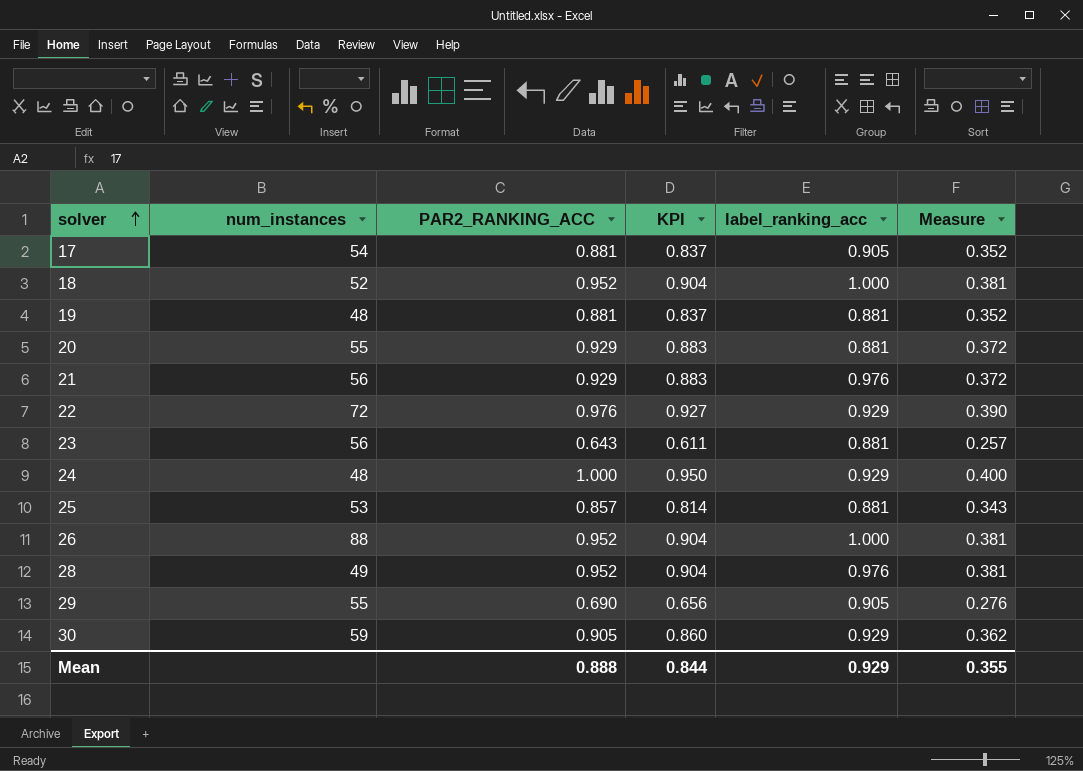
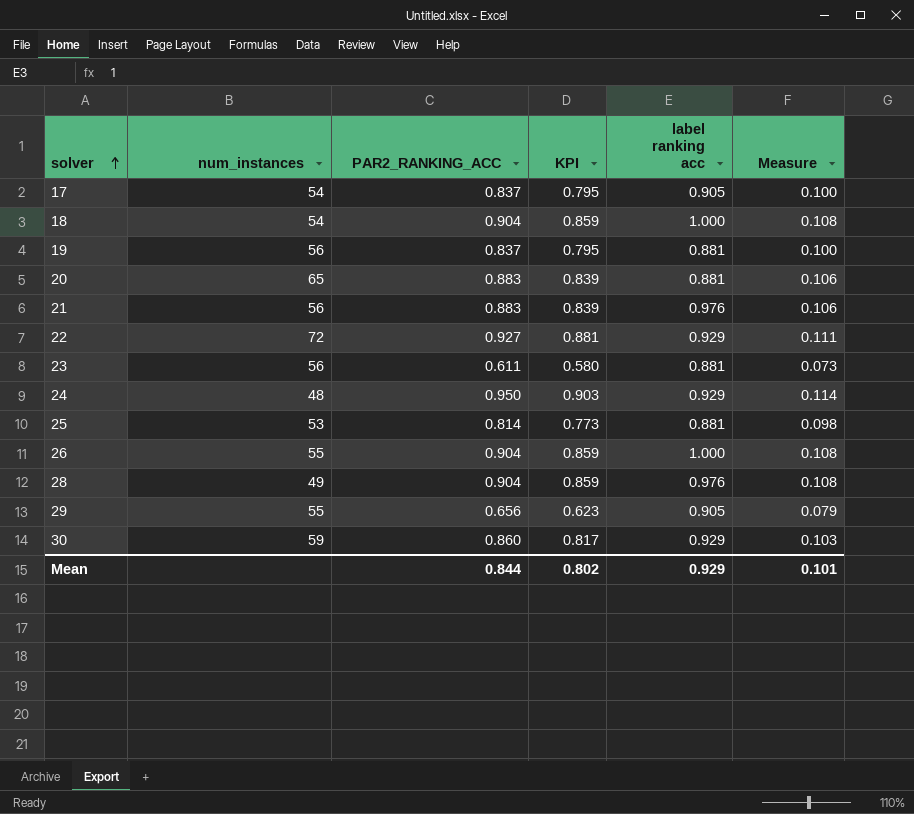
column name: label_ranking_acc -> label ranking acc
column Measure | formula: [PAR2_RANKING_ACC] * 0.4 -> [PAR2_RANKING_ACC] * 0.12
17 | PAR2_RANKING_ACC: 0.881 -> 0.837
17 | KPI: 0.837 -> 0.795
18 | num_instances: 52 -> 54
18 | PAR2_RANKING_ACC: 0.952 -> 0.904
18 | KPI: 0.904 -> 0.859
19 | num_instances: 48 -> 56
19 | PAR2_RANKING_ACC: 0.881 -> 0.837
19 | KPI: 0.837 -> 0.795
20 | num_instances: 55 -> 65
20 | PAR2_RANKING_ACC: 0.929 -> 0.883
20 | KPI: 0.883 -> 0.839
21 | PAR2_RANKING_ACC: 0.929 -> 0.883
21 | KPI: 0.883 -> 0.839
22 | PAR2_RANKING_ACC: 0.976 -> 0.927
22 | KPI: 0.927 -> 0.881
23 | PAR2_RANKING_ACC: 0.643 -> 0.611
23 | KPI: 0.611 -> 0.580
24 | PAR2_RANKING_ACC: 1.000 -> 0.950
24 | KPI: 0.950 -> 0.903
25 | PAR2_RANKING_ACC: 0.857 -> 0.814
25 | KPI: 0.814 -> 0.773
26 | num_instances: 88 -> 55
26 | PAR2_RANKING_ACC: 0.952 -> 0.904
26 | KPI: 0.904 -> 0.859
28 | PAR2_RANKING_ACC: 0.952 -> 0.904
28 | KPI: 0.904 -> 0.859
29 | PAR2_RANKING_ACC: 0.690 -> 0.656
29 | KPI: 0.656 -> 0.623
30 | PAR2_RANKING_ACC: 0.905 -> 0.860
30 | KPI: 0.860 -> 0.817
Mean | PAR2_RANKING_ACC: 0.888 -> 0.844
Mean | KPI: 0.844 -> 0.802
Mean | Measure: 0.355 -> 0.101

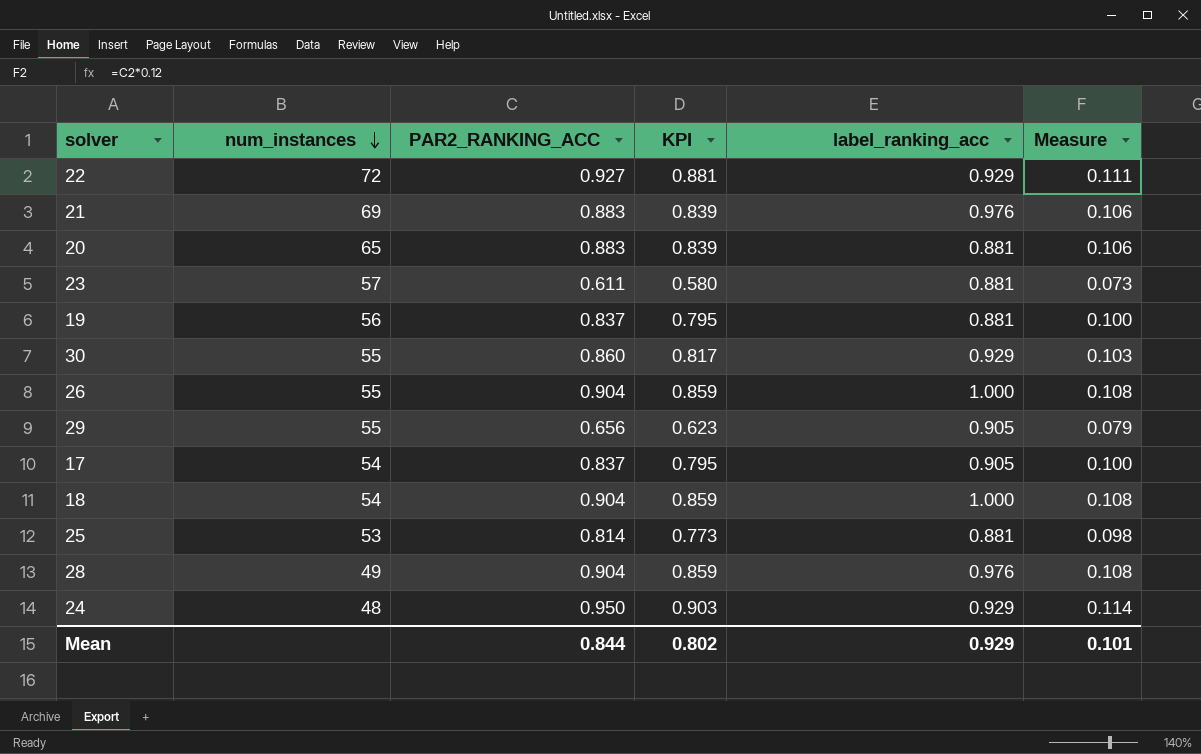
row order: solver ascending -> num_instances descending
column name: label ranking acc -> label_ranking_acc
21 | num_instances: 56 -> 69
23 | num_instances: 56 -> 57
30 | num_instances: 59 -> 55

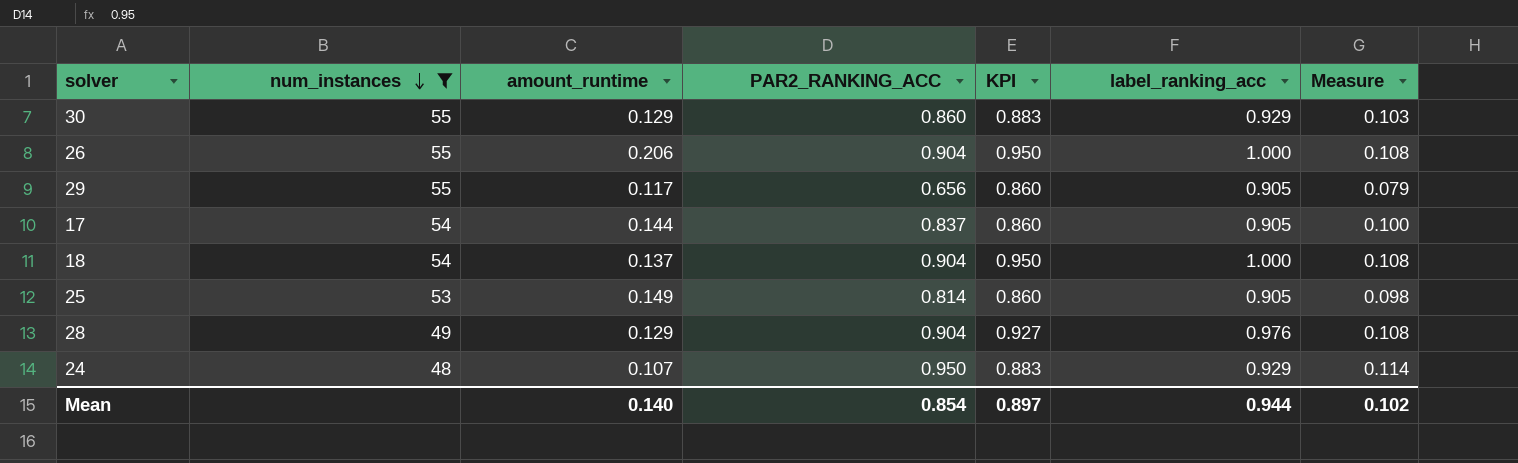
filter: none -> num_instances <= 55
column amount_runtime | position: none -> 3
column KPI | formula: [PAR2_RANKING_ACC] * 0.95 -> [label_ranking_acc] * 0.95
25 | label_ranking_acc: 0.881 -> 0.905
Mean | PAR2_RANKING_ACC: 0.844 -> 0.854
Mean | KPI: 0.802 -> 0.897
Mean | label_ranking_acc: 0.929 -> 0.944
Mean | Measure: 0.101 -> 0.102

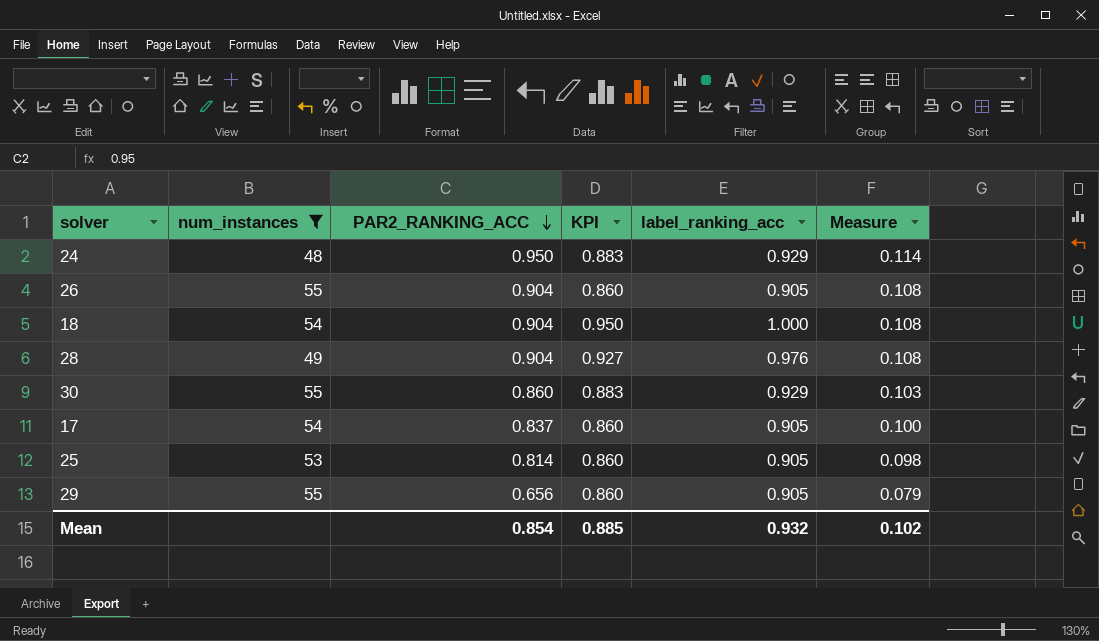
row order: num_instances descending -> PAR2_RANKING_ACC descending
column amount_runtime | position: 3 -> none
26 | KPI: 0.950 -> 0.860
26 | label_ranking_acc: 1.000 -> 0.905
Mean | KPI: 0.897 -> 0.885
Mean | label_ranking_acc: 0.944 -> 0.932

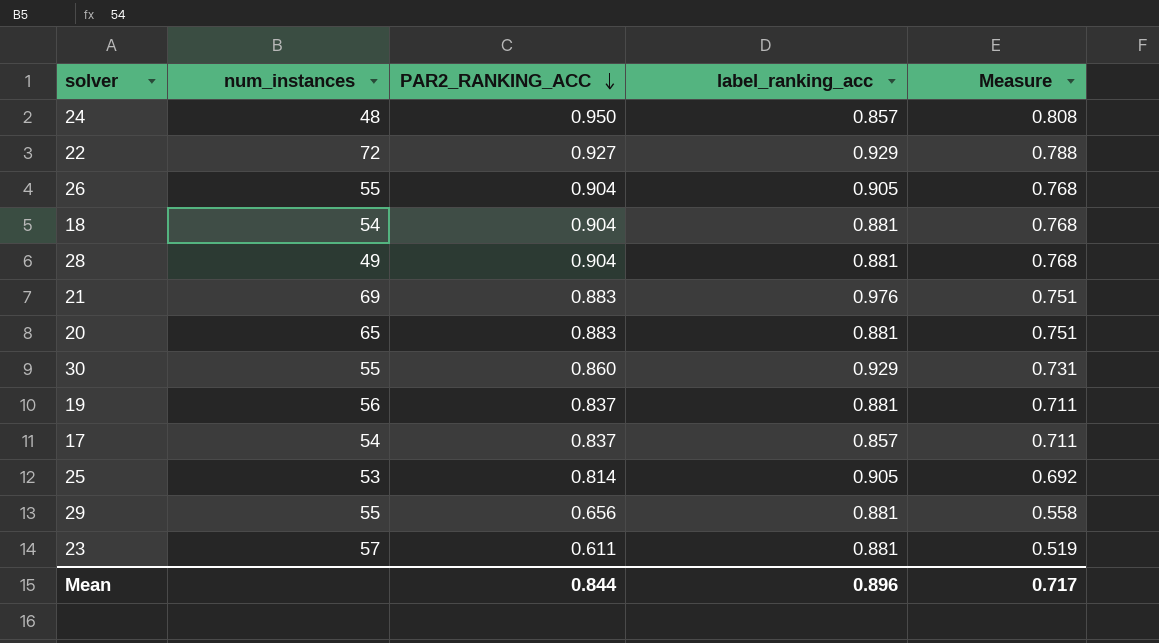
filter: num_instances <= 55 -> none
column KPI | formula: [label_ranking_acc] * 0.95 -> none
column Measure | formula: [PAR2_RANKING_ACC] * 0.12 -> [PAR2_RANKING_ACC] * 0.85
24 | label_ranking_acc: 0.929 -> 0.857
18 | label_ranking_acc: 1.000 -> 0.881
28 | label_ranking_acc: 0.976 -> 0.881
17 | label_ranking_acc: 0.905 -> 0.857
29 | label_ranking_acc: 0.905 -> 0.881
Mean | PAR2_RANKING_ACC: 0.854 -> 0.844
Mean | label_ranking_acc: 0.932 -> 0.896
Mean | Measure: 0.102 -> 0.717

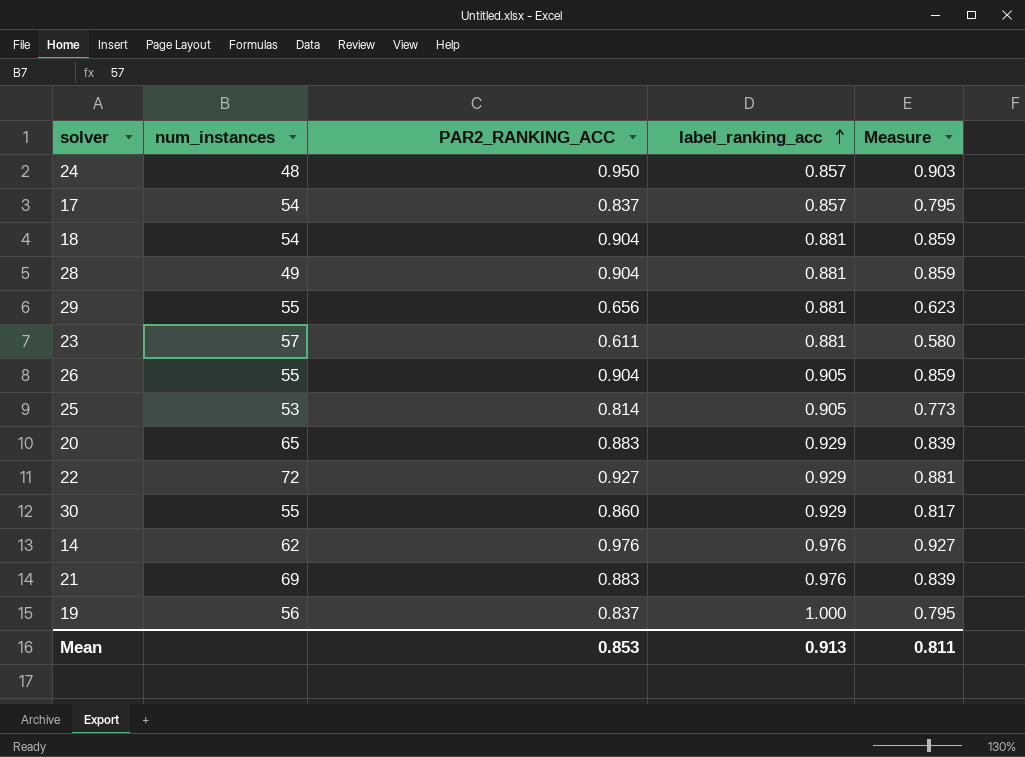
row order: PAR2_RANKING_ACC descending -> label_ranking_acc ascending
column Measure | formula: [PAR2_RANKING_ACC] * 0.85 -> [PAR2_RANKING_ACC] * 0.95
20 | label_ranking_acc: 0.881 -> 0.929
row 14: none -> 62 | 0.976 | 0.976 | 0.927
19 | label_ranking_acc: 0.881 -> 1.000
Mean | PAR2_RANKING_ACC: 0.844 -> 0.853
Mean | label_ranking_acc: 0.896 -> 0.913
Mean | Measure: 0.717 -> 0.811

